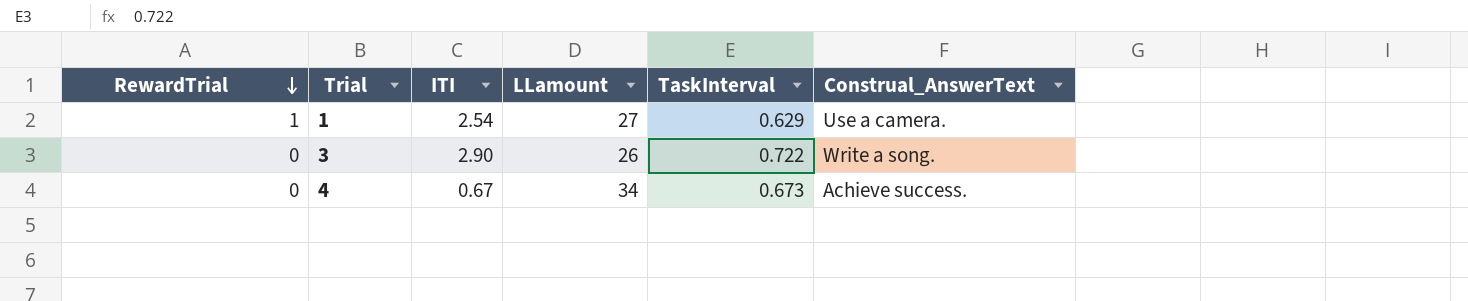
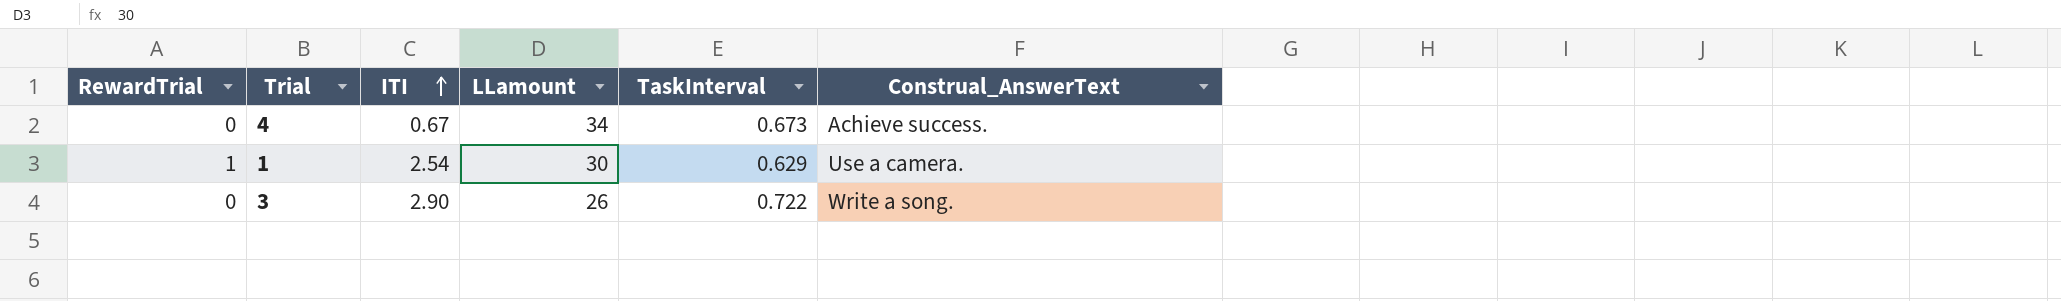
row order: RewardTrial descending -> ITI ascending
1 | LLamount: 27 -> 30

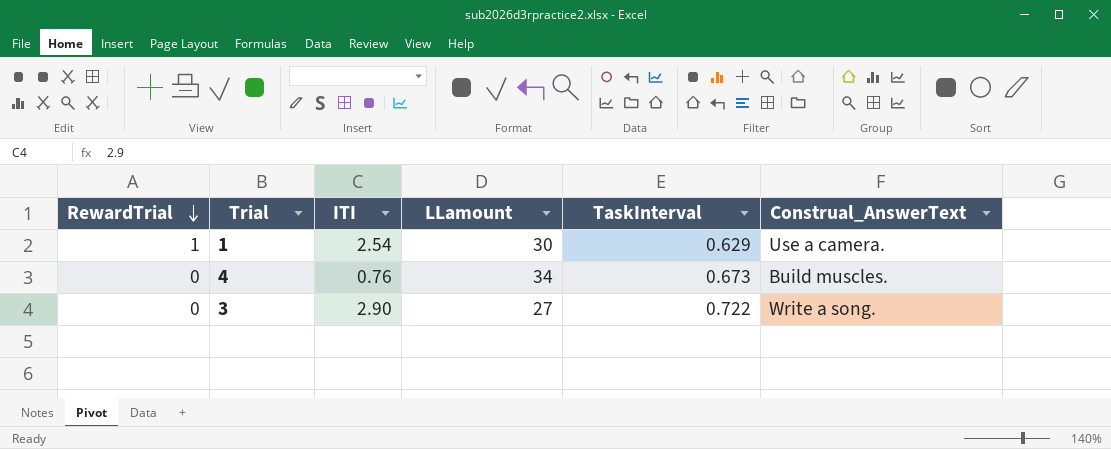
row order: ITI ascending -> RewardTrial descending
4 | ITI: 0.67 -> 0.76
4 | Construal_AnswerText: Achieve success. -> Build muscles.
3 | LLamount: 26 -> 27

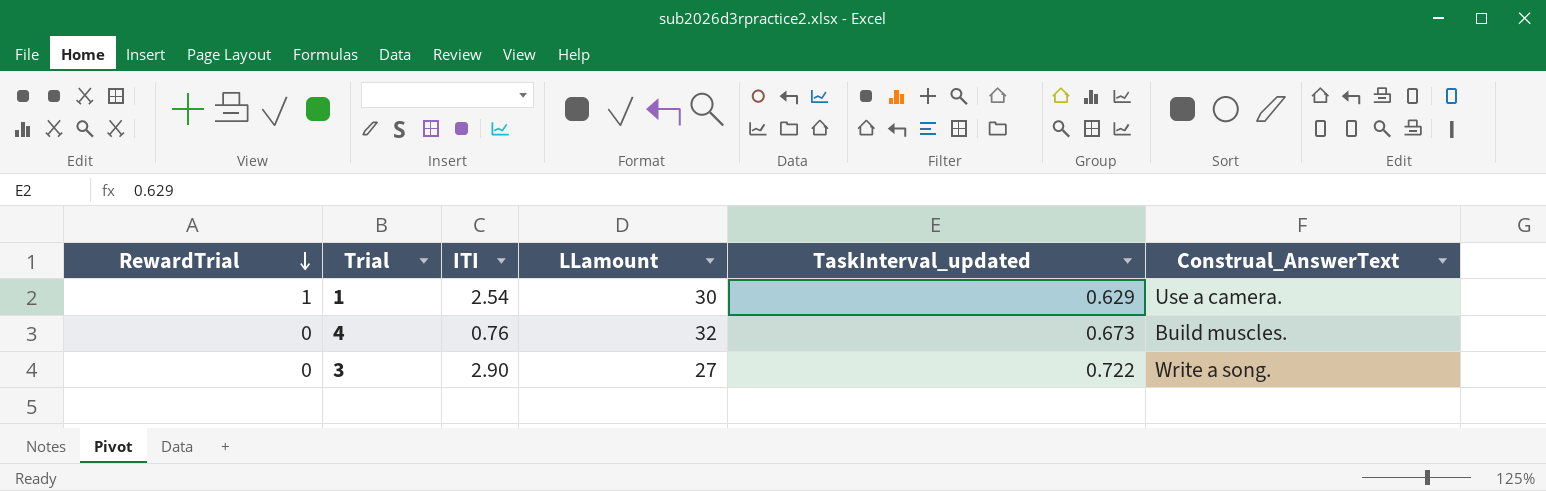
column name: TaskInterval -> TaskInterval_updated
4 | LLamount: 34 -> 32

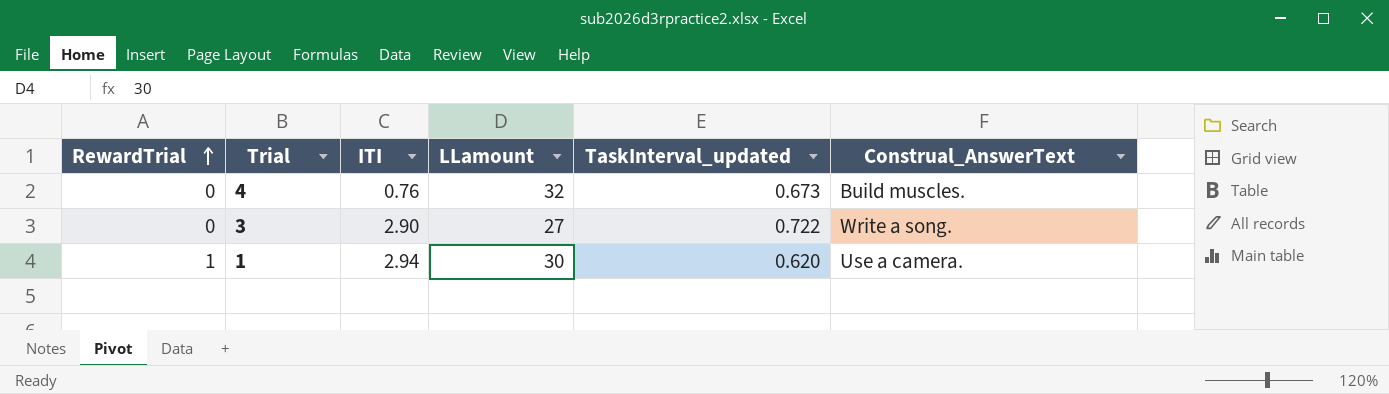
row order: RewardTrial descending -> RewardTrial ascending
1 | ITI: 2.54 -> 2.94
1 | TaskInterval_updated: 0.629 -> 0.620

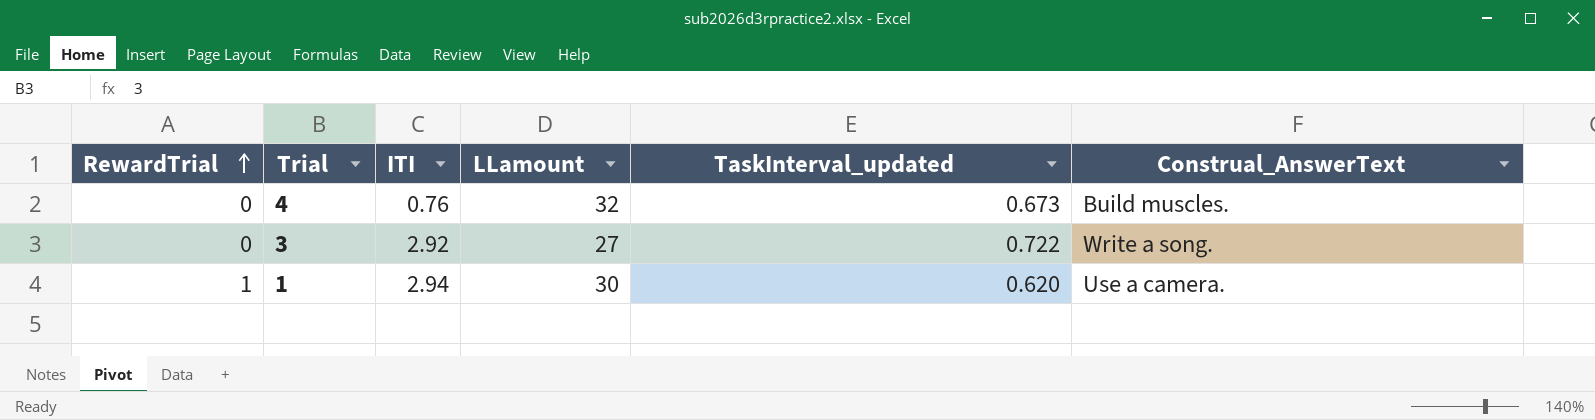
3 | ITI: 2.90 -> 2.92

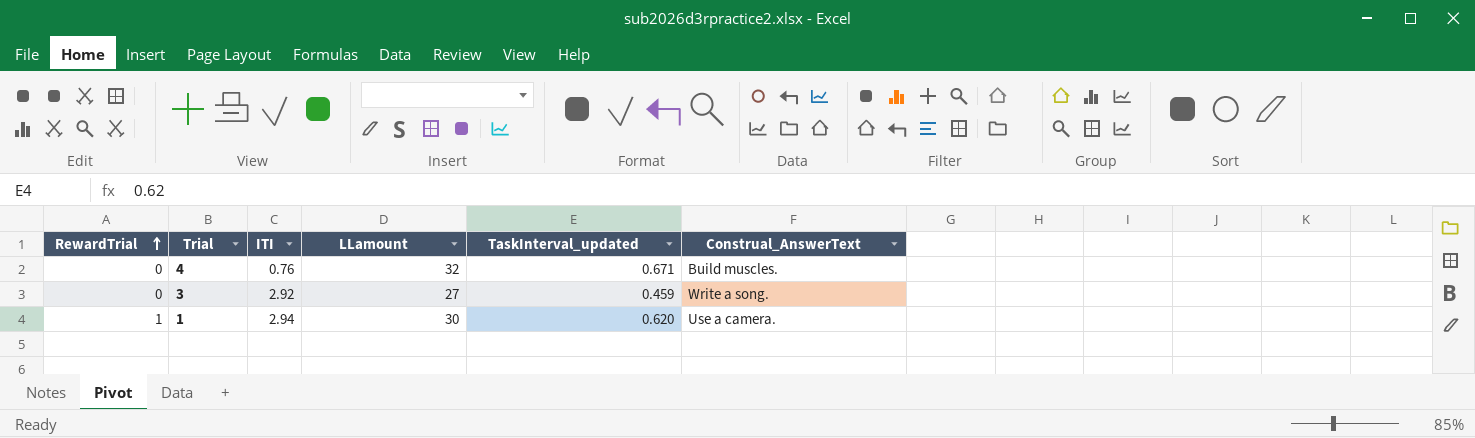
4 | TaskInterval_updated: 0.673 -> 0.671
3 | TaskInterval_updated: 0.722 -> 0.459

